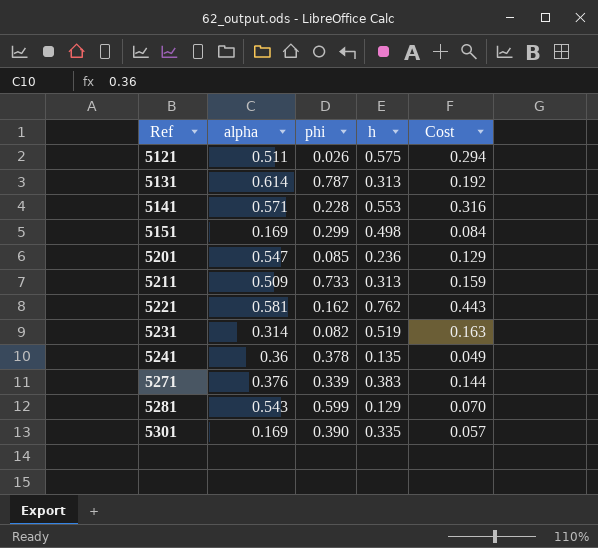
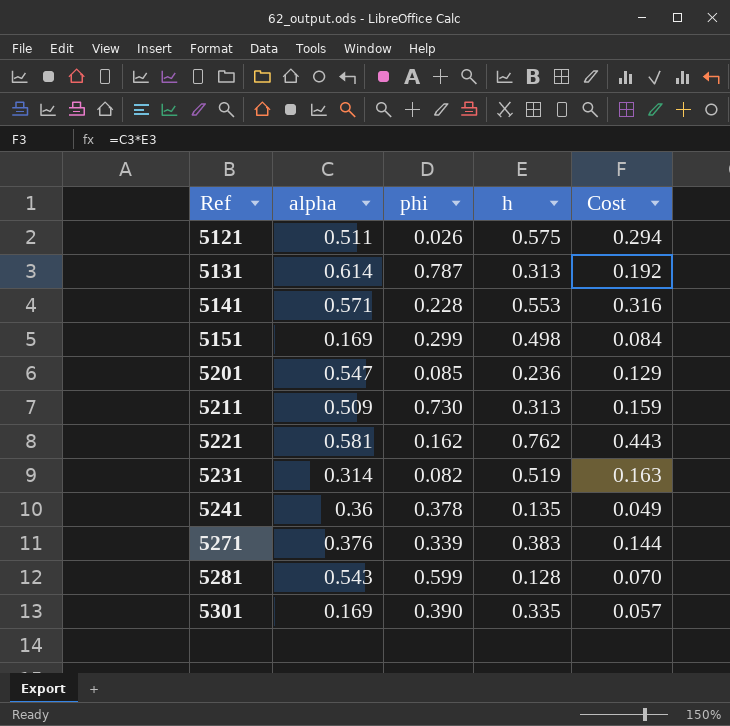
5211 | phi: 0.733 -> 0.730
5281 | h: 0.129 -> 0.128

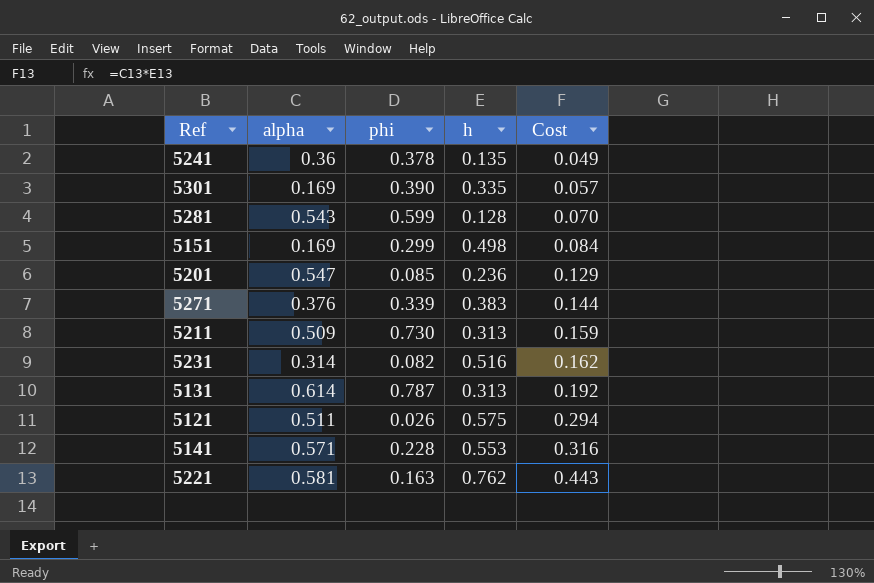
row order: Ref ascending -> Cost ascending
5231 | h: 0.519 -> 0.516
5231 | Cost: 0.163 -> 0.162
5221 | phi: 0.162 -> 0.163

